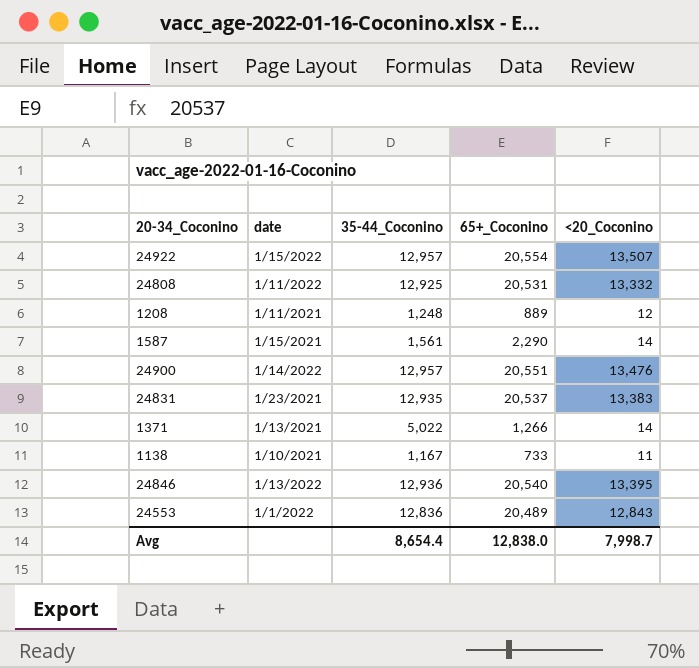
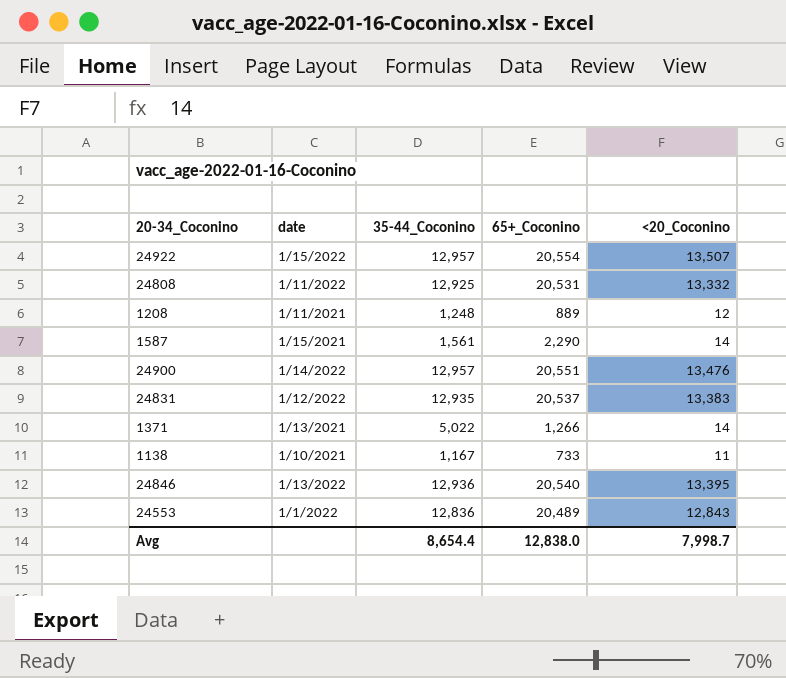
24831 | date: 1/23/2021 -> 1/12/2022

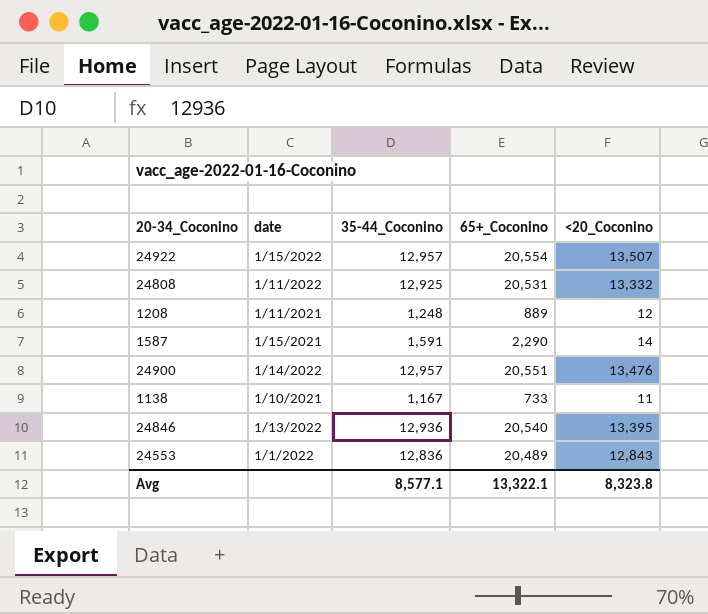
row 24831: 1/12/2022 | 12,935 | 20,537 | 13,383 -> none
row 1371: 1/13/2021 | 5,022 | 1,266 | 14 -> none
1587 | 35-44_Coconino: 1,561 -> 1,591
Avg | 35-44_Coconino: 8,654.4 -> 8,577.1
Avg | 65+_Coconino: 12,838.0 -> 13,322.1
Avg | <20_Coconino: 7,998.7 -> 8,323.8

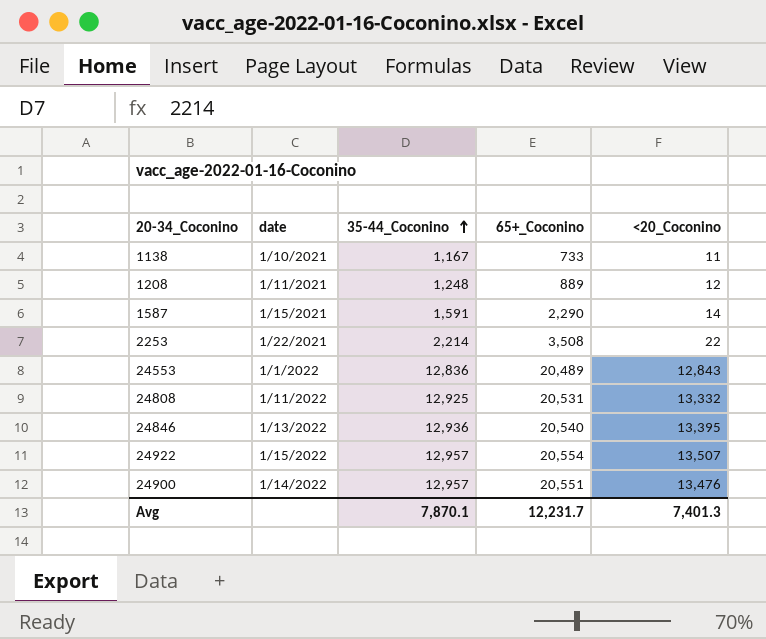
row order: none -> 35-44_Coconino ascending
row 2253: none -> 1/22/2021 | 2,214 | 3,508 | 22
Avg | 35-44_Coconino: 8,577.1 -> 7,870.1
Avg | 65+_Coconino: 13,322.1 -> 12,231.7
Avg | <20_Coconino: 8,323.8 -> 7,401.3

